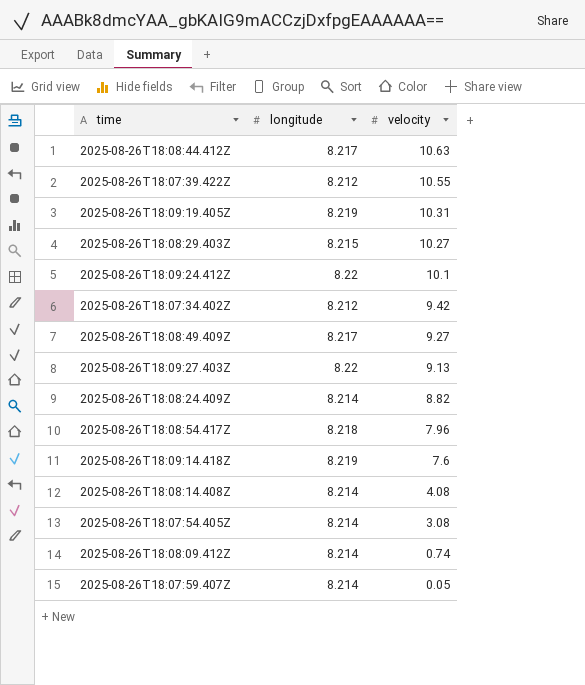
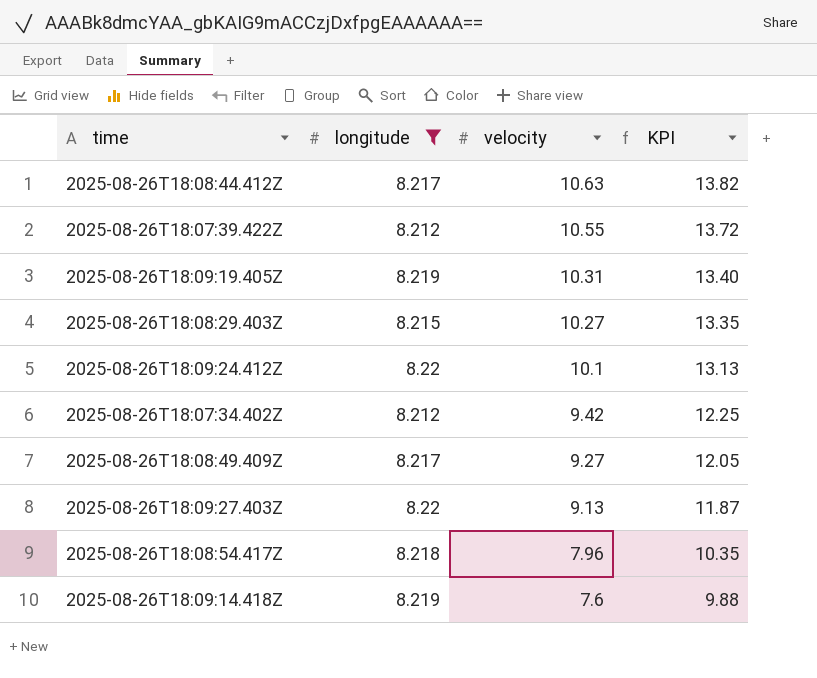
filter: none -> longitude != 8.214
column KPI | formula: none -> [velocity] * 1.3

